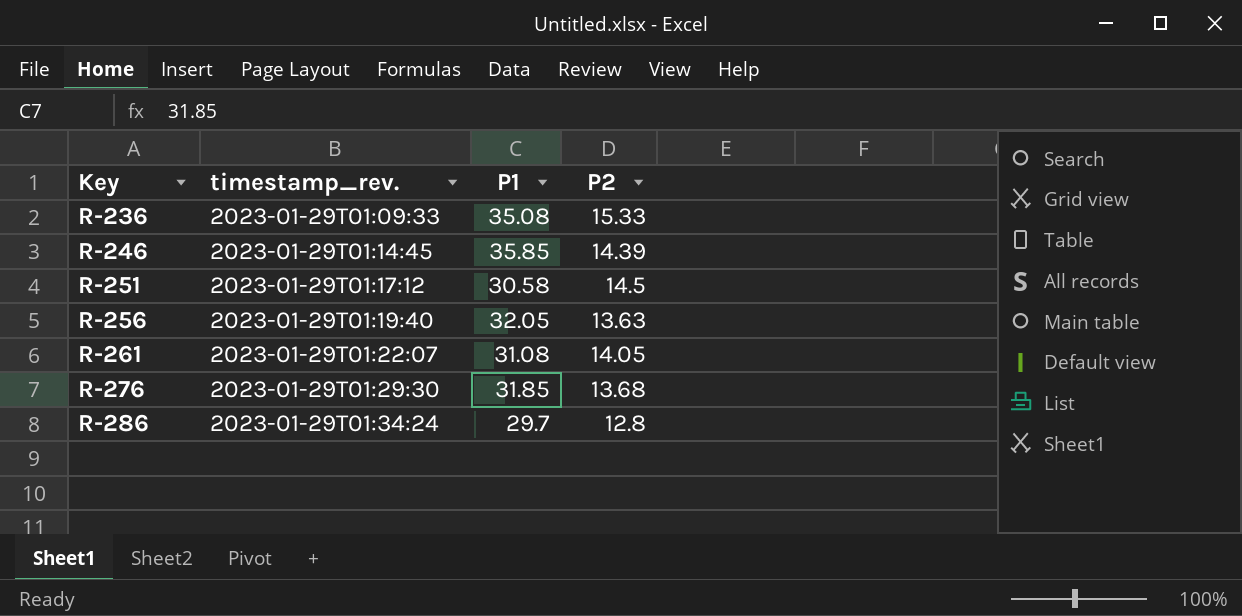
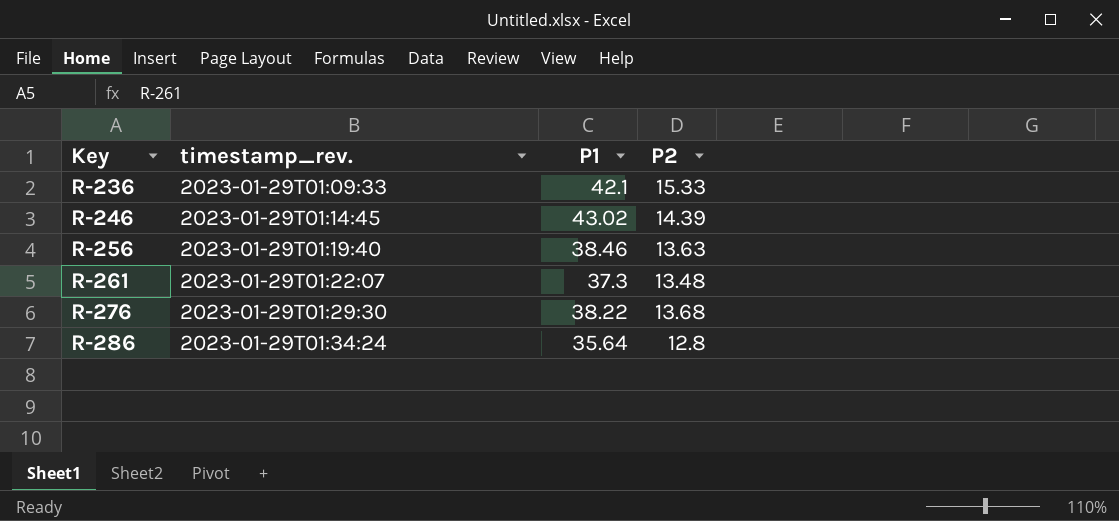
row R-251: 2023-01-29T01:17:12 | 30.58 | 14.5 -> none
R-236 | P1: 35.08 -> 42.1
R-246 | P1: 35.85 -> 43.02
R-256 | P1: 32.05 -> 38.46
R-261 | P1: 31.08 -> 37.3
R-261 | P2: 14.05 -> 13.48
R-276 | P1: 31.85 -> 38.22
R-286 | P1: 29.7 -> 35.64

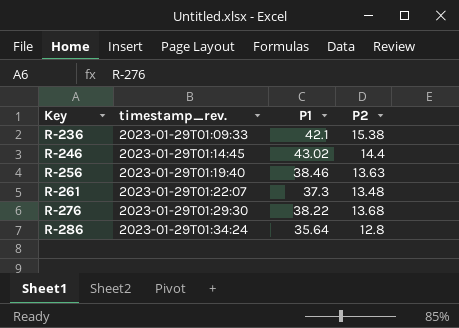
R-236 | P2: 15.33 -> 15.38
R-246 | P2: 14.39 -> 14.4

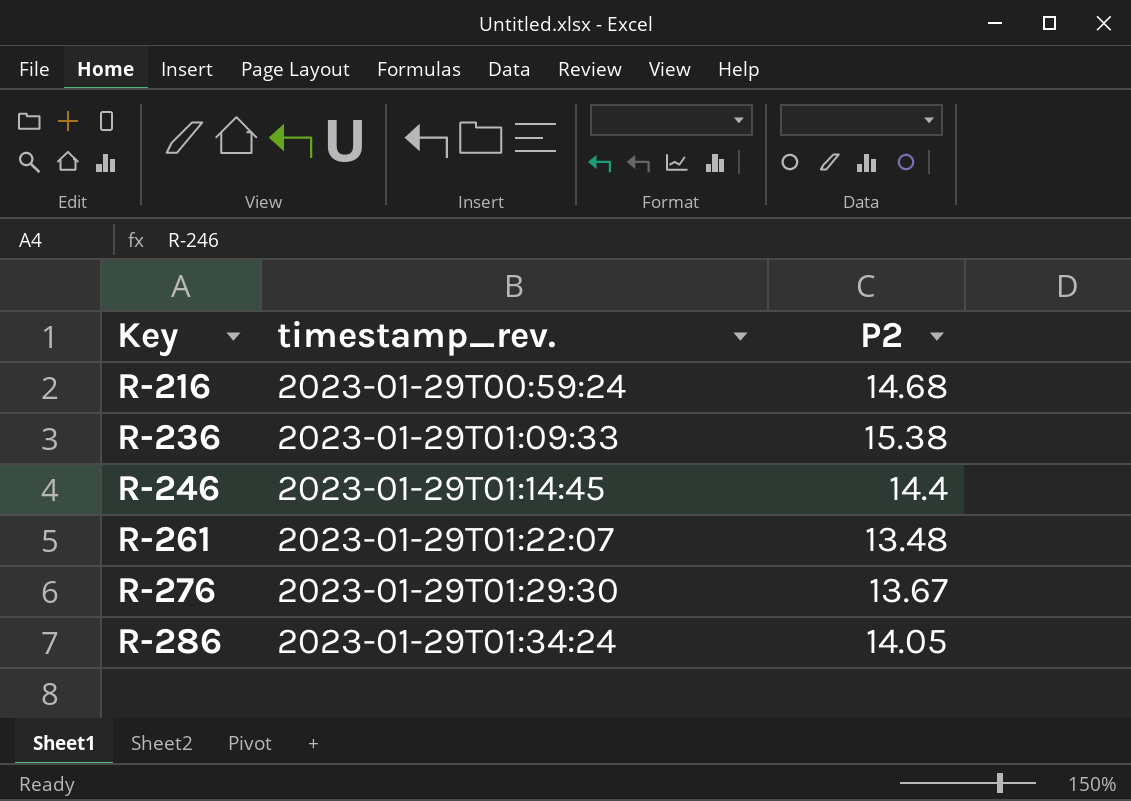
column P1 | position: 3 -> none
row R-256: 2023-01-29T01:19:40 | 38.46 | 13.63 -> none
row R-216: none -> 2023-01-29T00:59:24 | 14.68
R-276 | P2: 13.68 -> 13.67
R-286 | P2: 12.8 -> 14.05

